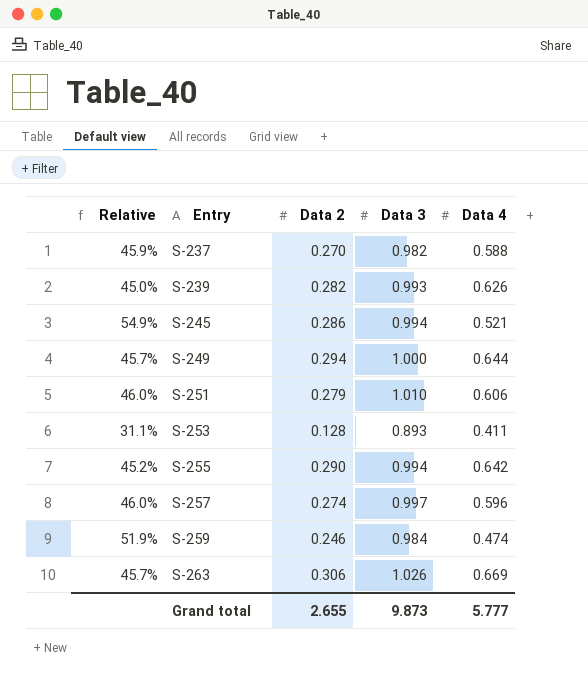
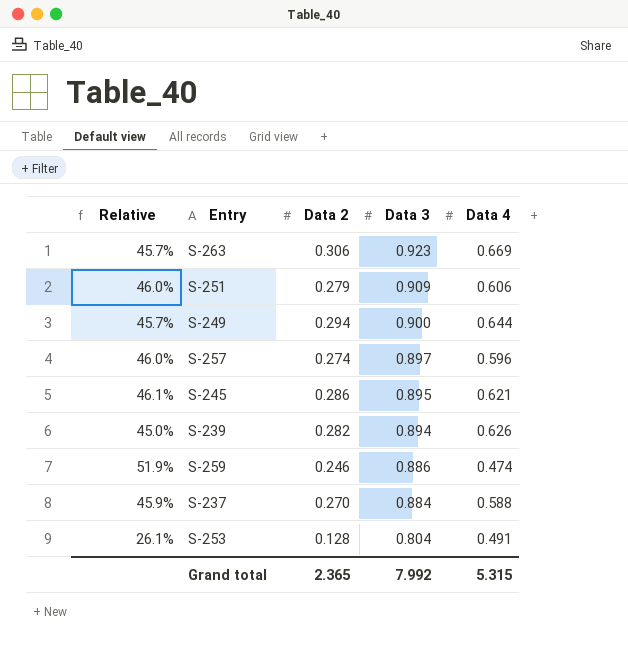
row order: Entry ascending -> Data 3 descending
row S-255: 45.2% | 0.290 | 0.994 | 0.642 -> none
S-263 | Data 3: 1.026 -> 0.923
S-251 | Data 3: 1.010 -> 0.909
S-249 | Data 3: 1.000 -> 0.900
S-257 | Data 3: 0.997 -> 0.897
S-245 | Relative: 54.9% -> 46.1%
S-245 | Data 3: 0.994 -> 0.895
S-245 | Data 4: 0.521 -> 0.621
S-239 | Data 3: 0.993 -> 0.894
S-259 | Data 3: 0.984 -> 0.886
S-237 | Data 3: 0.982 -> 0.884
S-253 | Relative: 31.1% -> 26.1%
S-253 | Data 3: 0.893 -> 0.804
S-253 | Data 4: 0.411 -> 0.491
Grand total | Data 2: 2.655 -> 2.365
Grand total | Data 3: 9.873 -> 7.992
Grand total | Data 4: 5.777 -> 5.315

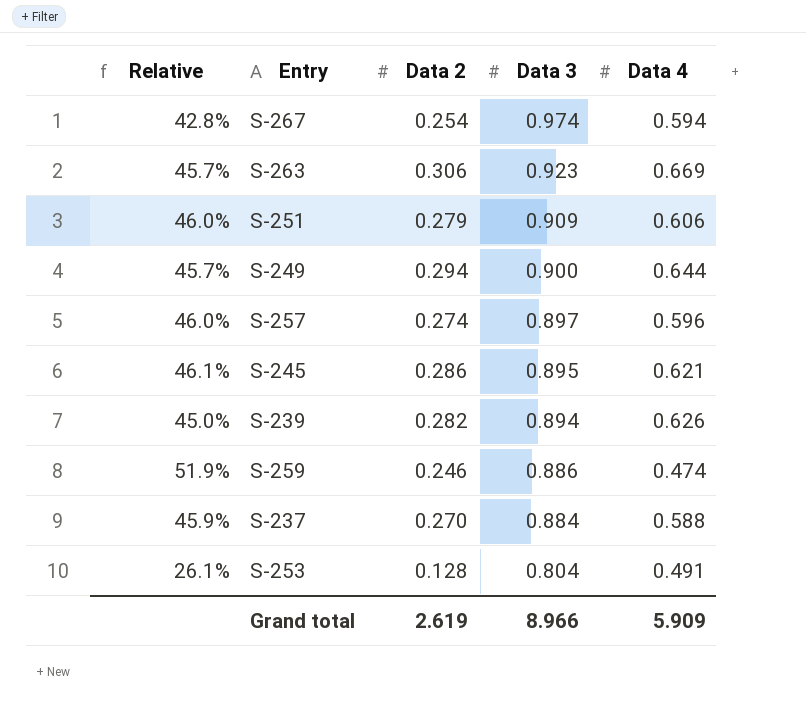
row S-267: none -> 42.8% | 0.254 | 0.974 | 0.594
Grand total | Data 2: 2.365 -> 2.619
Grand total | Data 3: 7.992 -> 8.966
Grand total | Data 4: 5.315 -> 5.909

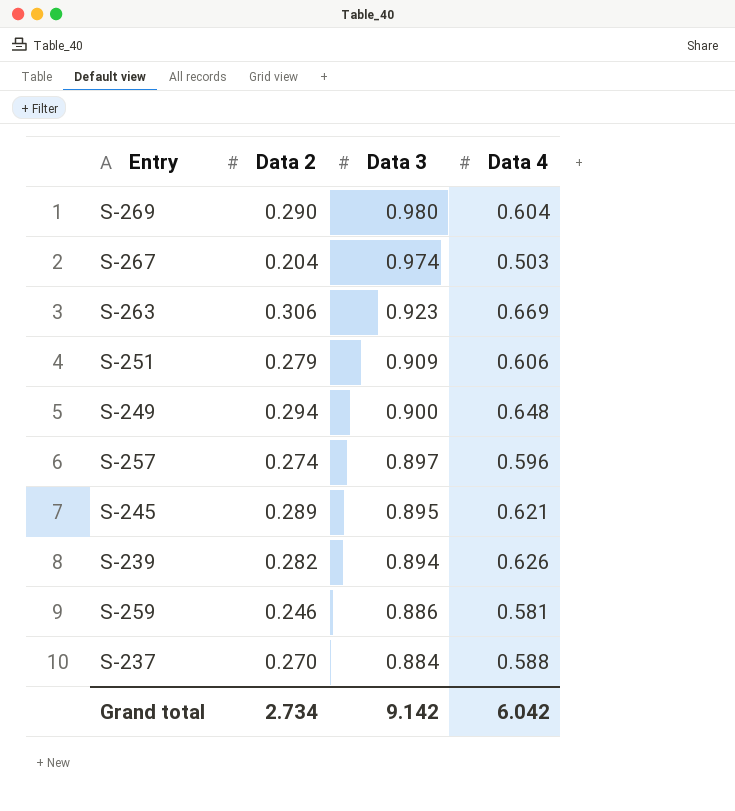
column Relative | formula: [Data 2] / [Data 4] -> none
row S-253: 26.1% | 0.128 | 0.804 | 0.491 -> none
row S-269: none -> 0.290 | 0.980 | 0.604
S-267 | Data 2: 0.254 -> 0.204
S-267 | Data 4: 0.594 -> 0.503
S-249 | Data 4: 0.644 -> 0.648
S-245 | Data 2: 0.286 -> 0.289
S-259 | Data 4: 0.474 -> 0.581
Grand total | Data 2: 2.619 -> 2.734
Grand total | Data 3: 8.966 -> 9.142
Grand total | Data 4: 5.909 -> 6.042

